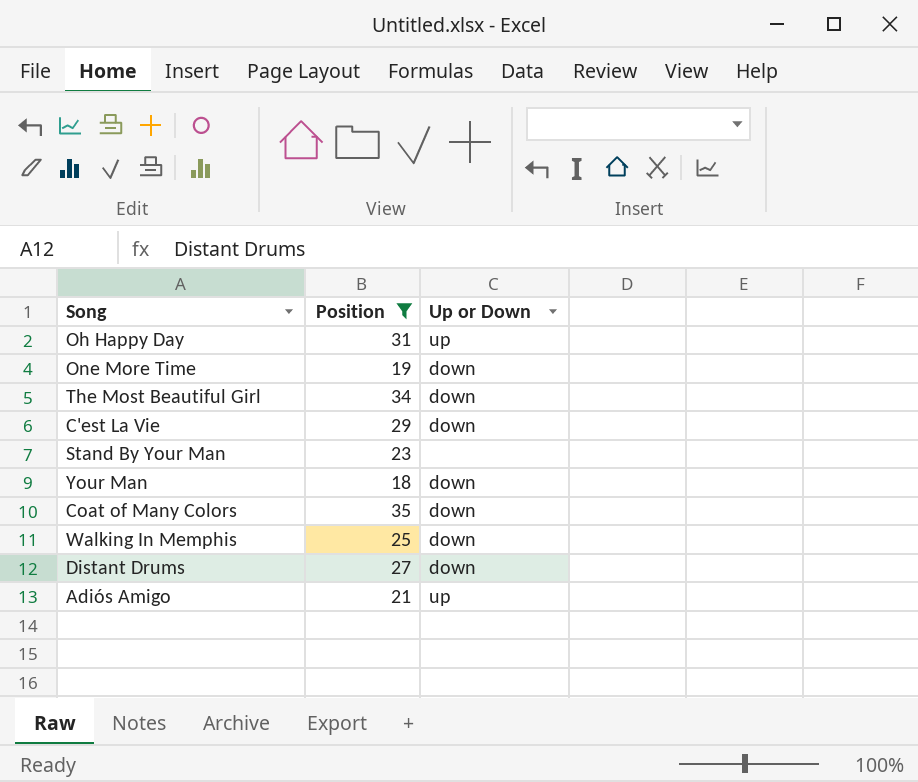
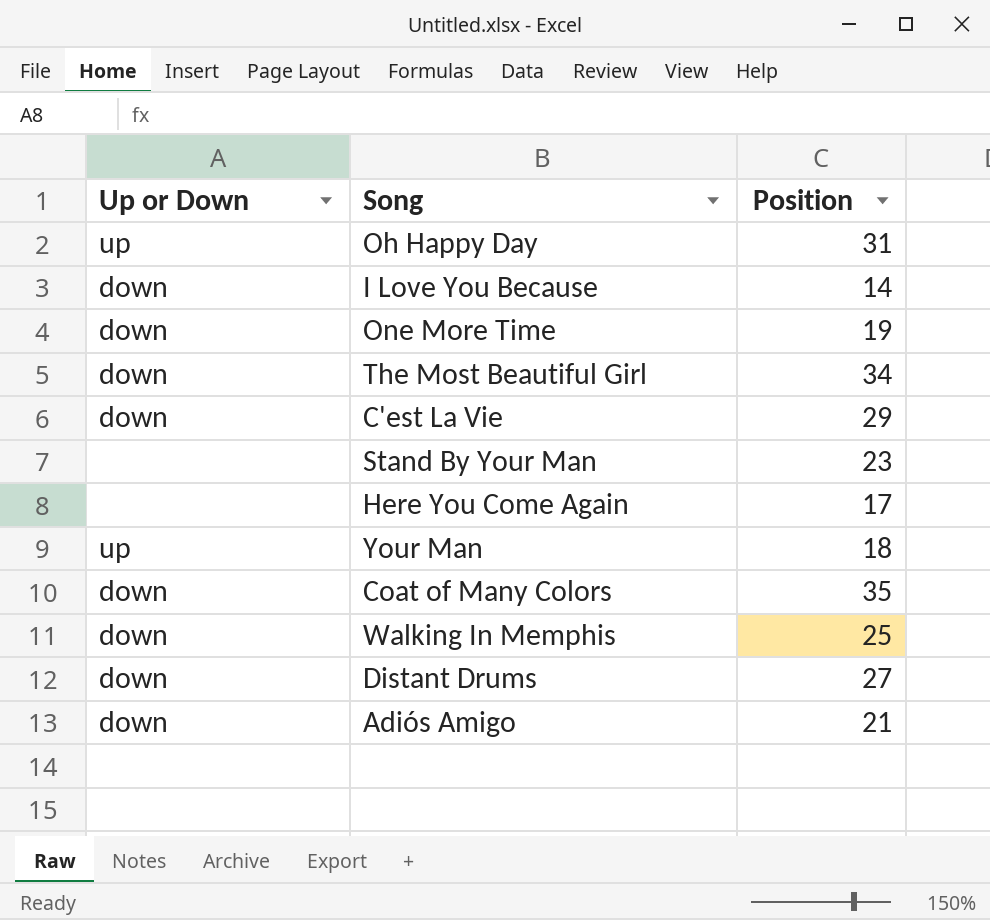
filter: Position >= 18 -> none
column Up or Down | position: 3 -> 1
Your Man | Up or Down: down -> up
Adiós Amigo | Up or Down: up -> down

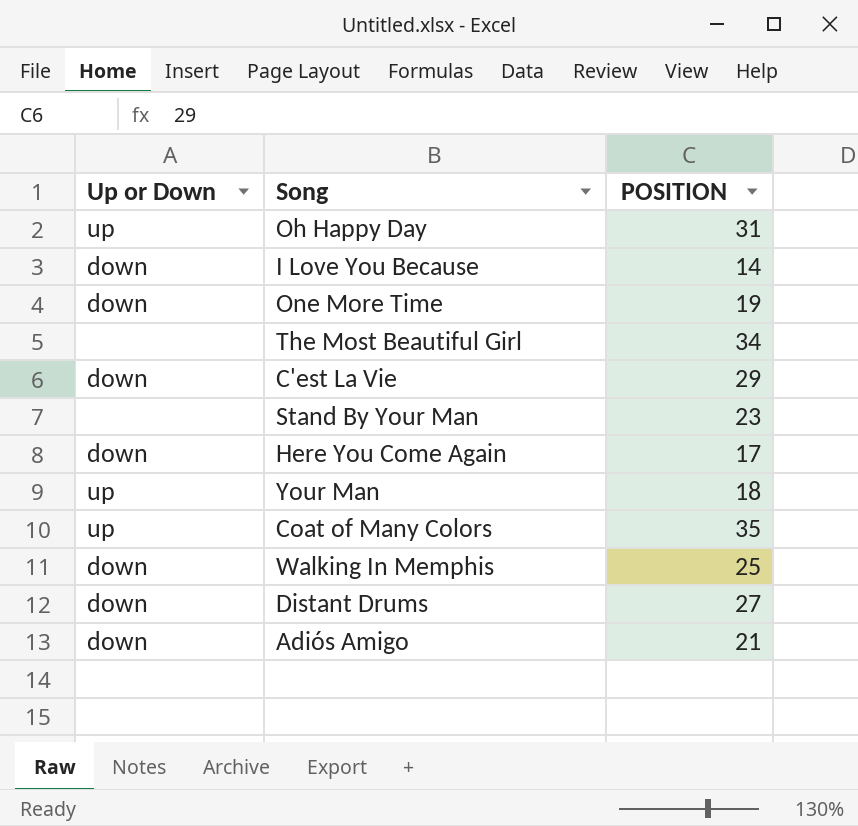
column name: Position -> POSITION
The Most Beautiful Girl | Up or Down: down -> none
Here You Come Again | Up or Down: none -> down
Coat of Many Colors | Up or Down: down -> up

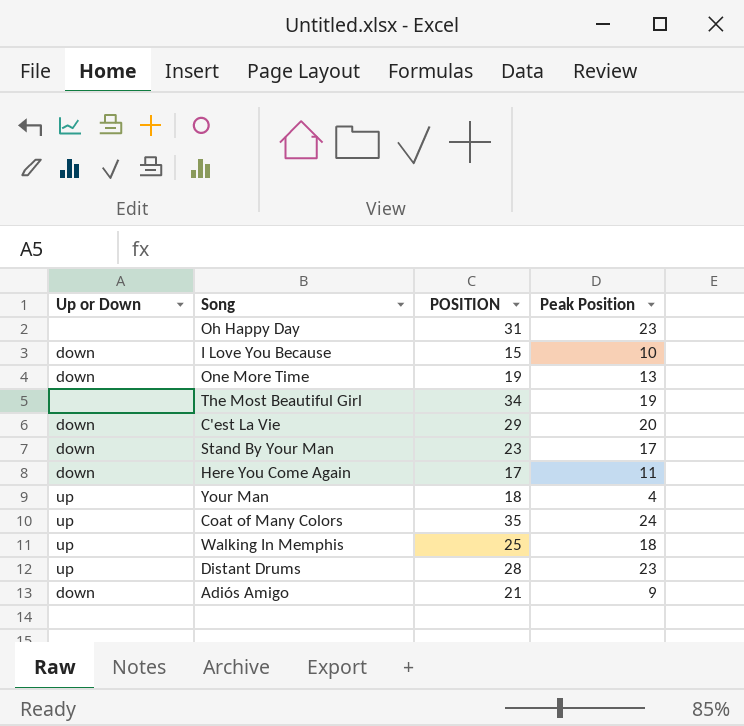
column Peak Position | position: none -> 4
Oh Happy Day | Up or Down: up -> none
I Love You Because | POSITION: 14 -> 15
Stand By Your Man | Up or Down: none -> down
Walking In Memphis | Up or Down: down -> up
Distant Drums | Up or Down: down -> up
Distant Drums | POSITION: 27 -> 28

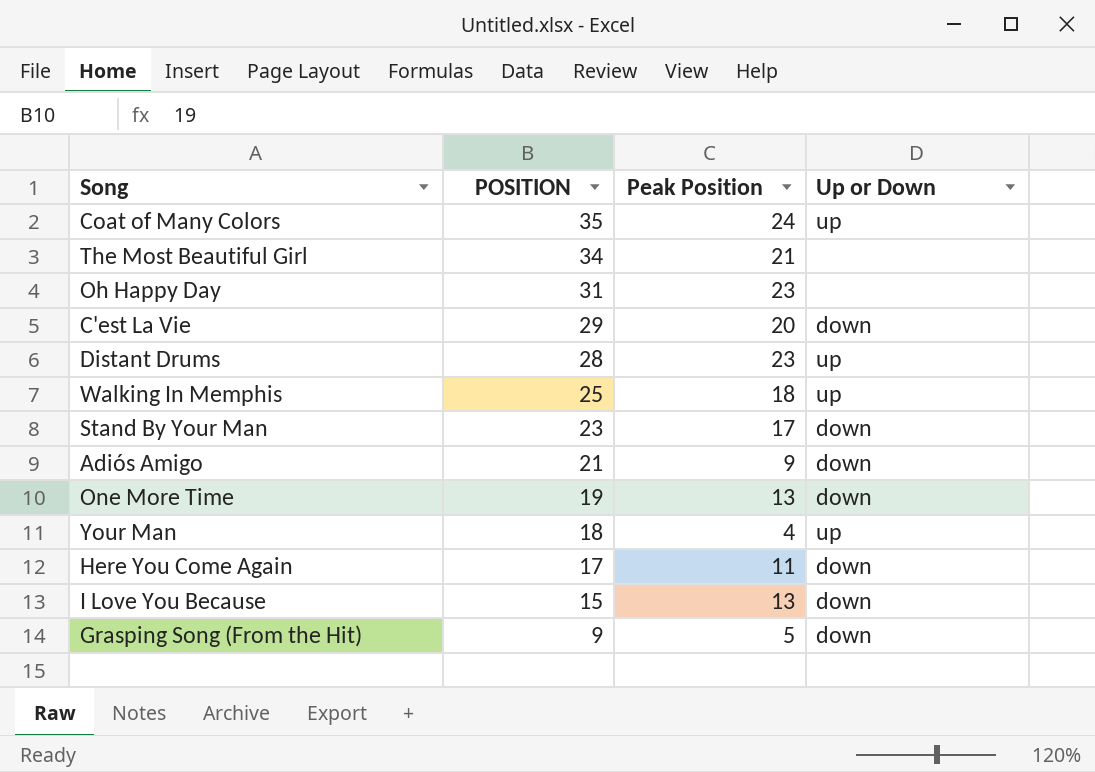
row order: none -> POSITION descending
column Up or Down | position: 1 -> 4
The Most Beautiful Girl | Peak Position: 19 -> 21
I Love You Because | Peak Position: 10 -> 13
row Grasping Song (From the Hit): none -> 9 | 5 | down

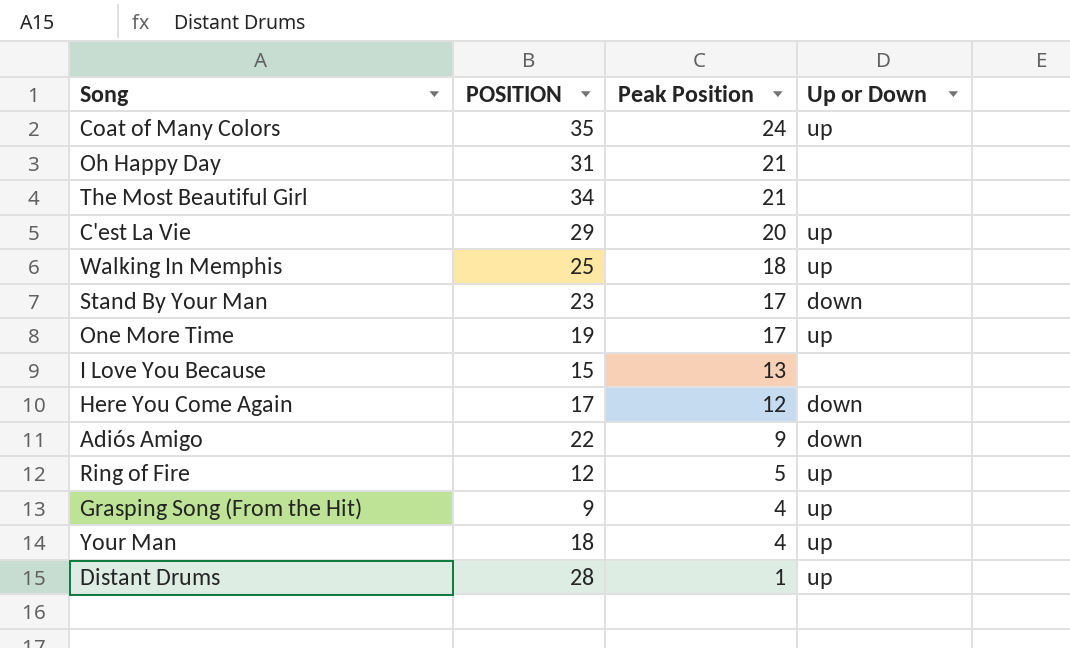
row order: POSITION descending -> Peak Position descending
Oh Happy Day | Peak Position: 23 -> 21
C'est La Vie | Up or Down: down -> up
One More Time | Peak Position: 13 -> 17
One More Time | Up or Down: down -> up
I Love You Because | Up or Down: down -> none
Here You Come Again | Peak Position: 11 -> 12
Adiós Amigo | POSITION: 21 -> 22
row Ring of Fire: none -> 12 | 5 | up
Grasping Song (From the Hit) | Peak Position: 5 -> 4
Grasping Song (From the Hit) | Up or Down: down -> up
Distant Drums | Peak Position: 23 -> 1

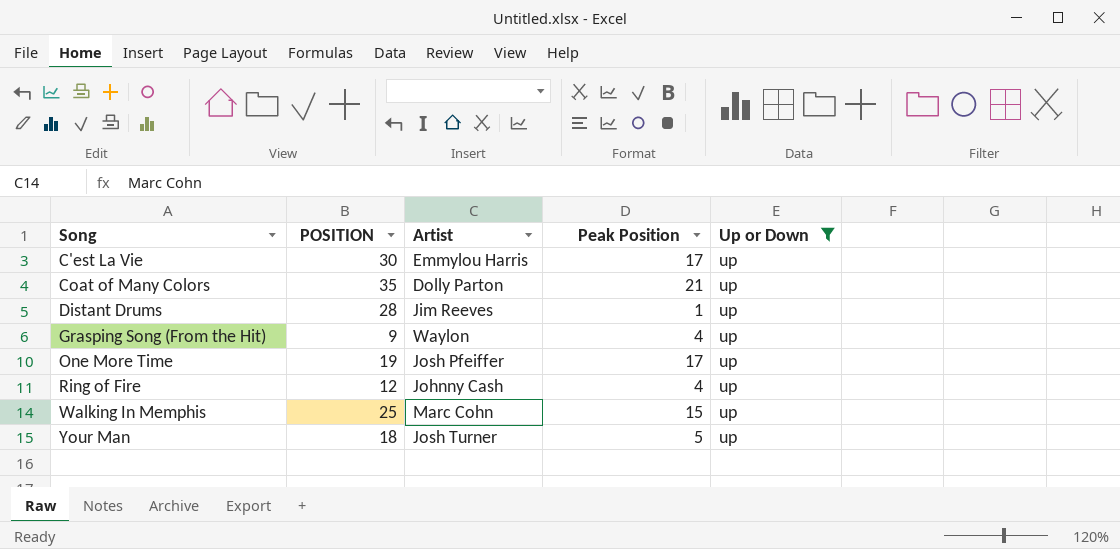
filter: none -> Up or Down = up
row order: Peak Position descending -> Song ascending
column Artist | position: none -> 3
C'est La Vie | POSITION: 29 -> 30
C'est La Vie | Peak Position: 20 -> 17
Coat of Many Colors | Peak Position: 24 -> 21
Ring of Fire | Peak Position: 5 -> 4
Walking In Memphis | Peak Position: 18 -> 15
Your Man | Peak Position: 4 -> 5

